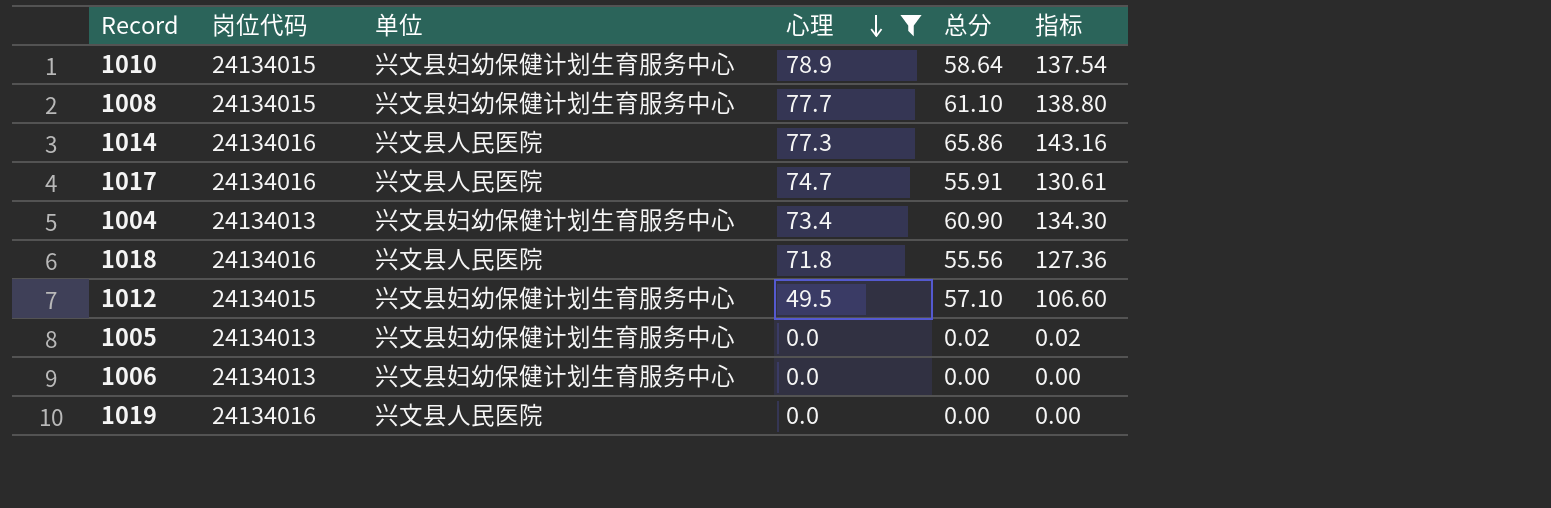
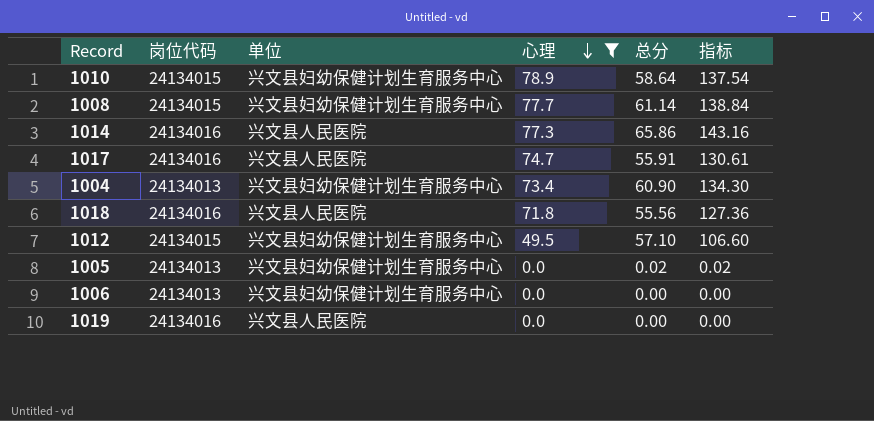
1008 | 总分: 61.10 -> 61.14
1008 | 指标: 138.80 -> 138.84

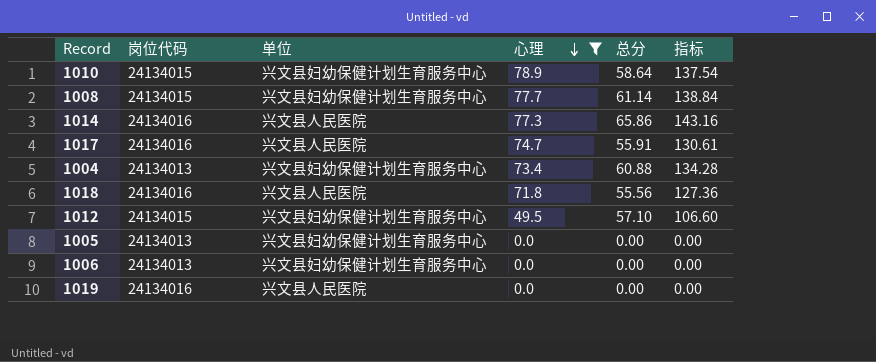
1004 | 总分: 60.90 -> 60.88
1004 | 指标: 134.30 -> 134.28
1005 | 总分: 0.02 -> 0.00
1005 | 指标: 0.02 -> 0.00

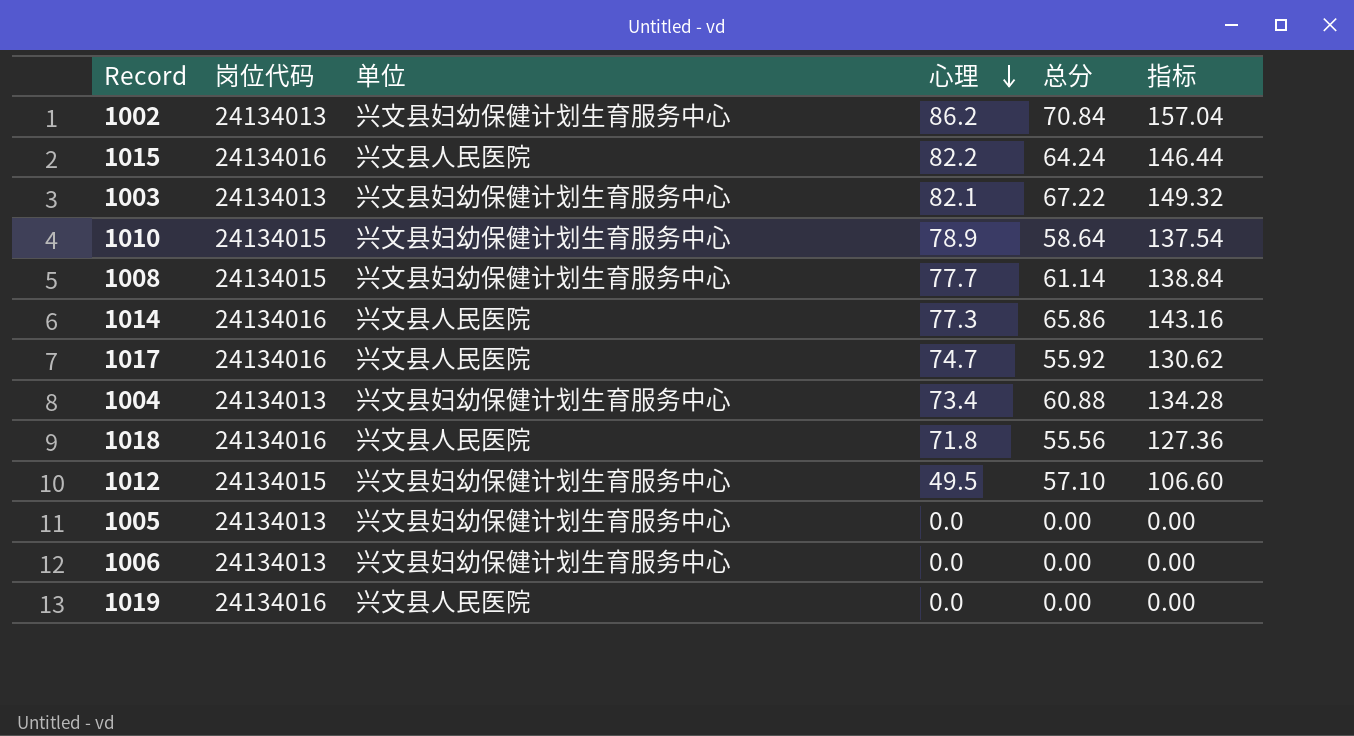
filter: 心理 <= 78.9 -> none
1017 | 总分: 55.91 -> 55.92
1017 | 指标: 130.61 -> 130.62

